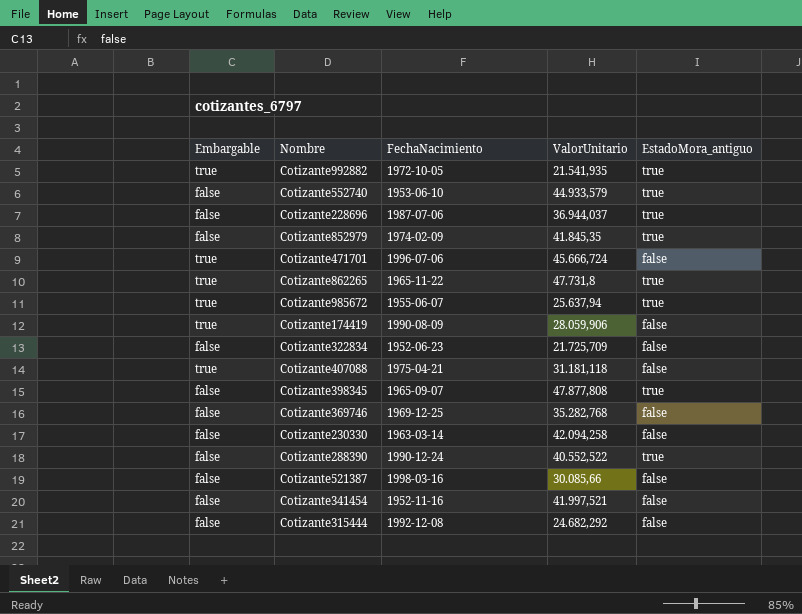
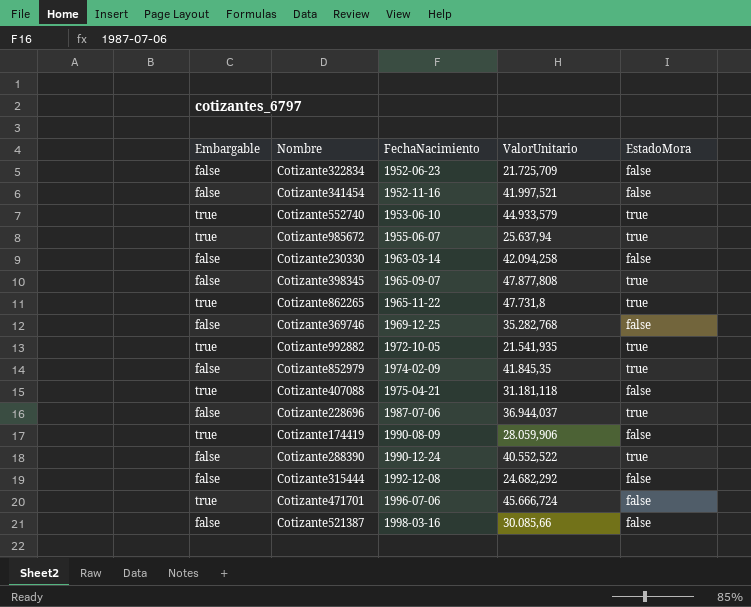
row order: none -> FechaNacimiento ascending
column name: EstadoMora_antiguo -> EstadoMora
Cotizante552740 | Embargable: false -> true

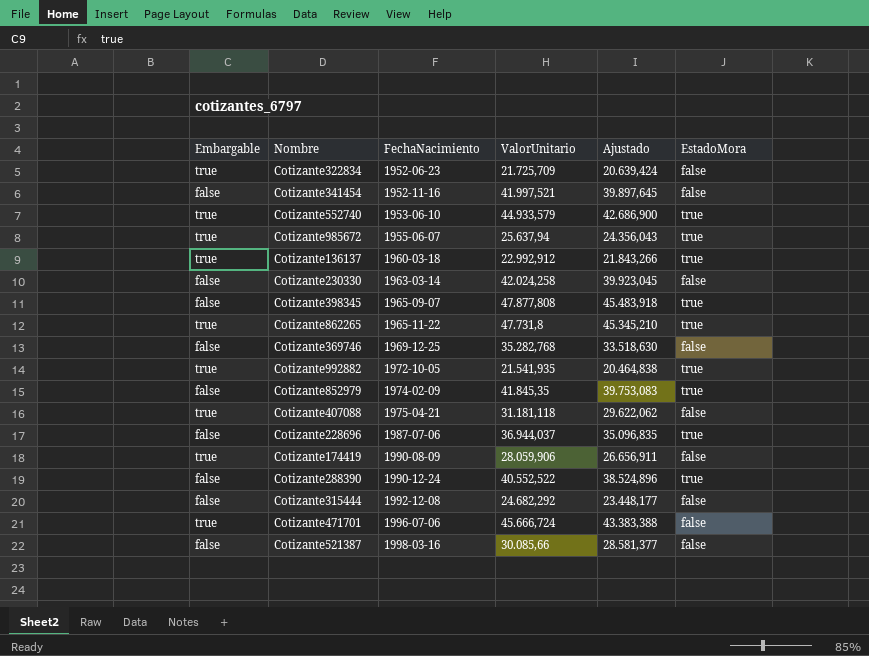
column Ajustado | formula: none -> [ValorUnitario] * 0,95
Cotizante322834 | Embargable: false -> true
row Cotizante136137: none -> true | 1960-03-18 | 22.992,912 | 21.843,266 | true
Cotizante230330 | ValorUnitario: 42.094,258 -> 42.024,258

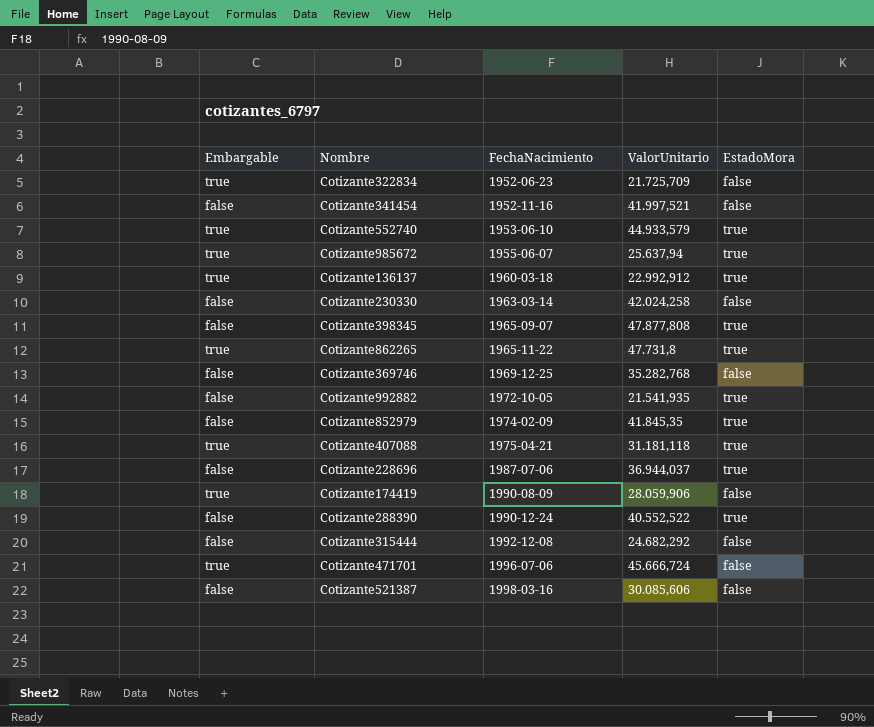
column Ajustado | formula: [ValorUnitario] * 0,95 -> none
Cotizante992882 | Embargable: true -> false
Cotizante407088 | EstadoMora: false -> true
Cotizante521387 | ValorUnitario: 30.085,66 -> 30.085,606

